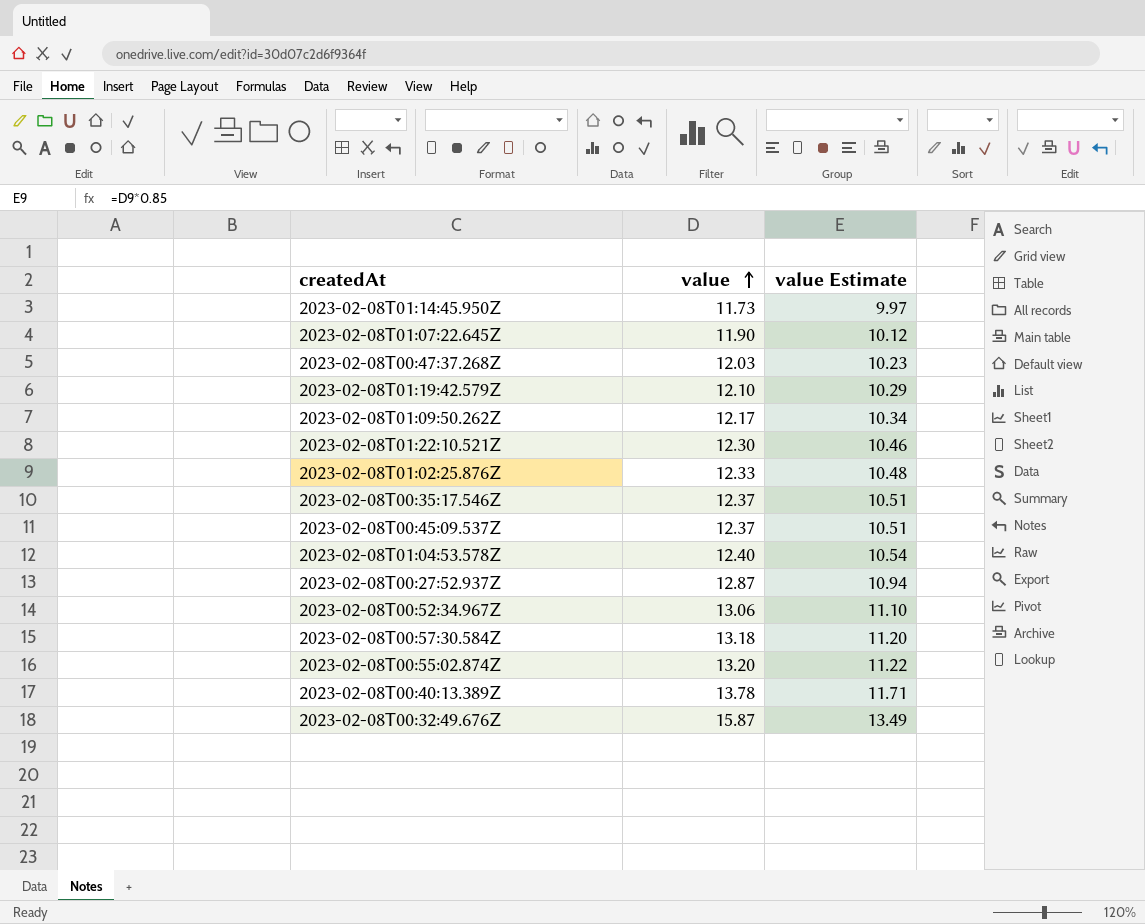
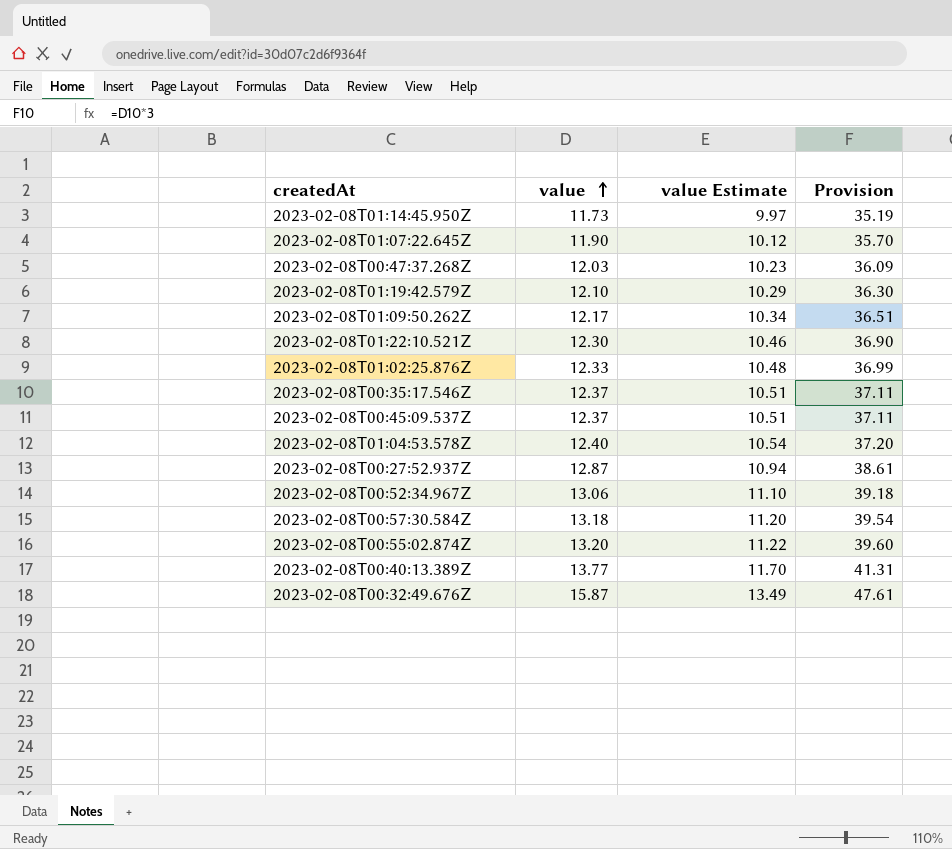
column Provision | formula: none -> [value] * 3
2023-02-08T00:40:13.389Z | value: 13.78 -> 13.77
2023-02-08T00:40:13.389Z | value Estimate: 11.71 -> 11.70

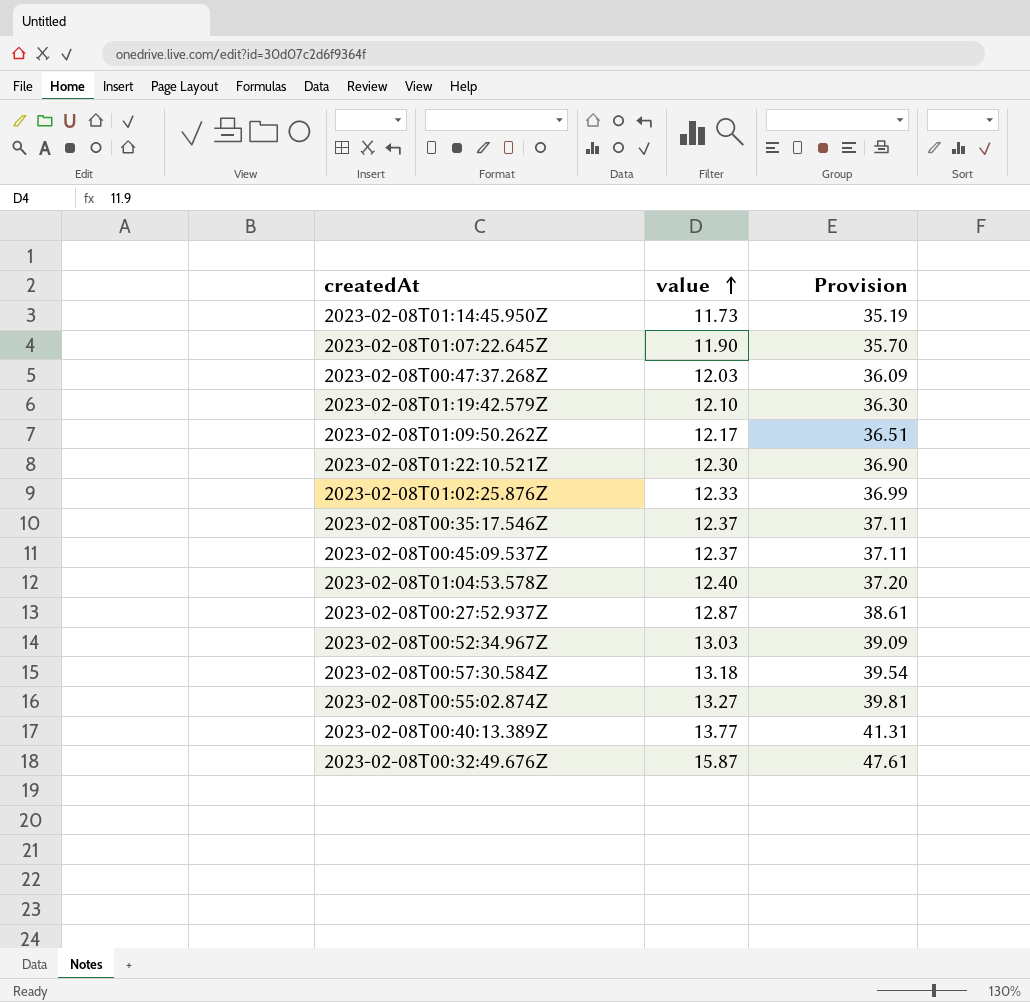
column value Estimate | formula: [value] * 0.85 -> none
2023-02-08T00:52:34.967Z | value: 13.06 -> 13.03
2023-02-08T00:52:34.967Z | Provision: 39.18 -> 39.09
2023-02-08T00:55:02.874Z | value: 13.20 -> 13.27
2023-02-08T00:55:02.874Z | Provision: 39.60 -> 39.81

